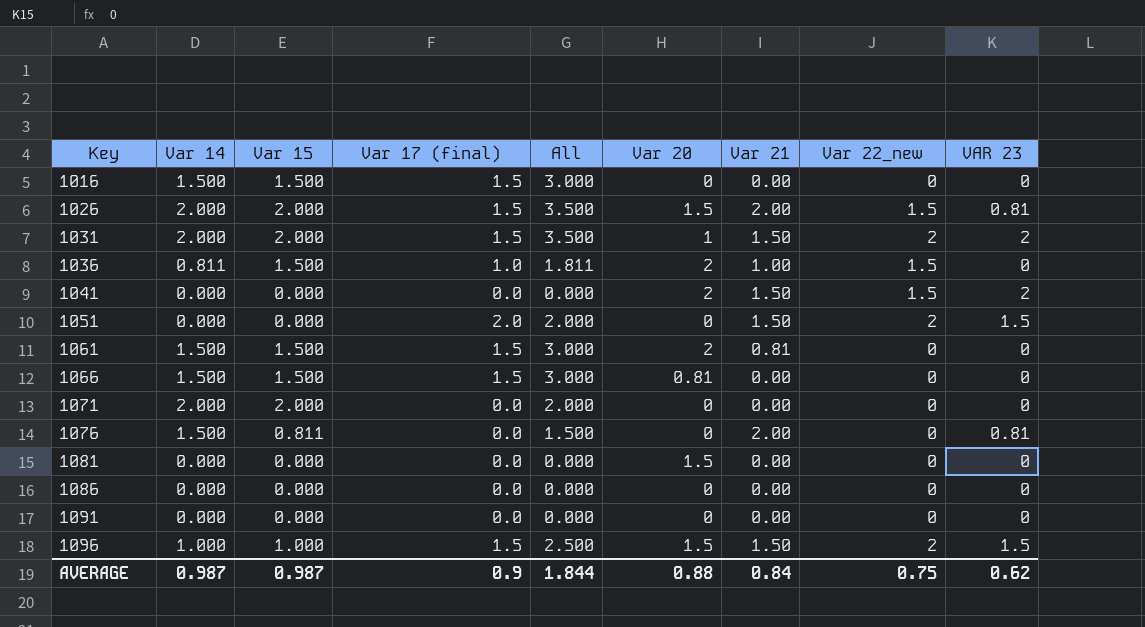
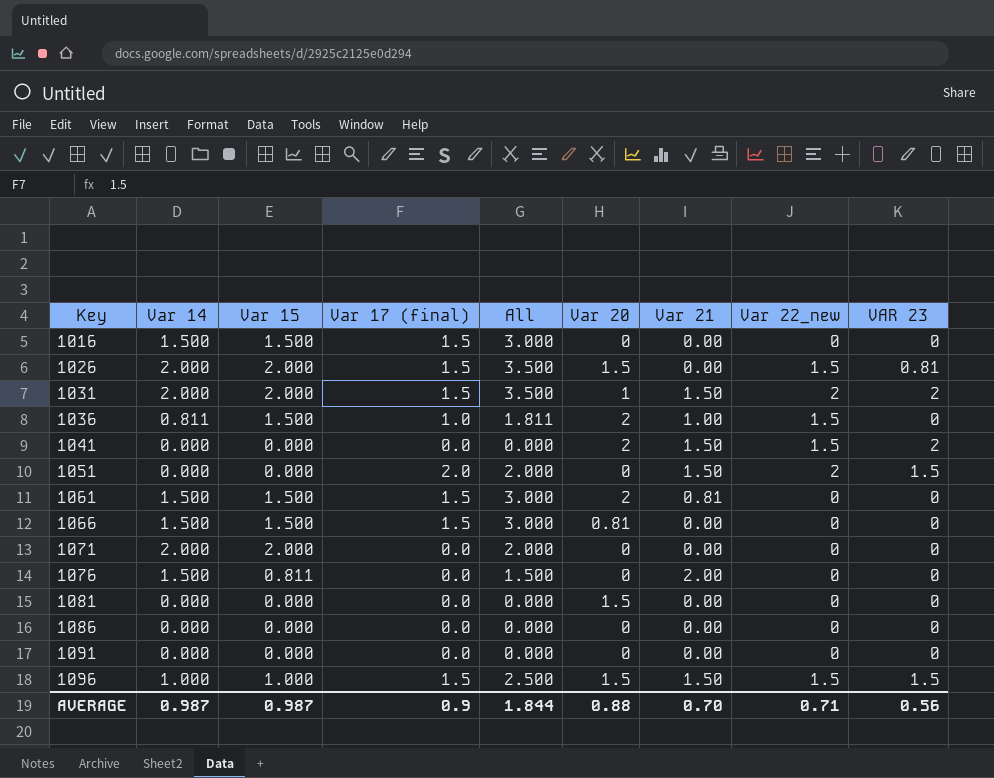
1026 | Var 21: 2.00 -> 0.00
1076 | VAR 23: 0.81 -> 0
1096 | Var 22_new: 2 -> 1.5
AVERAGE | Var 21: 0.84 -> 0.70
AVERAGE | Var 22_new: 0.75 -> 0.71
AVERAGE | VAR 23: 0.62 -> 0.56

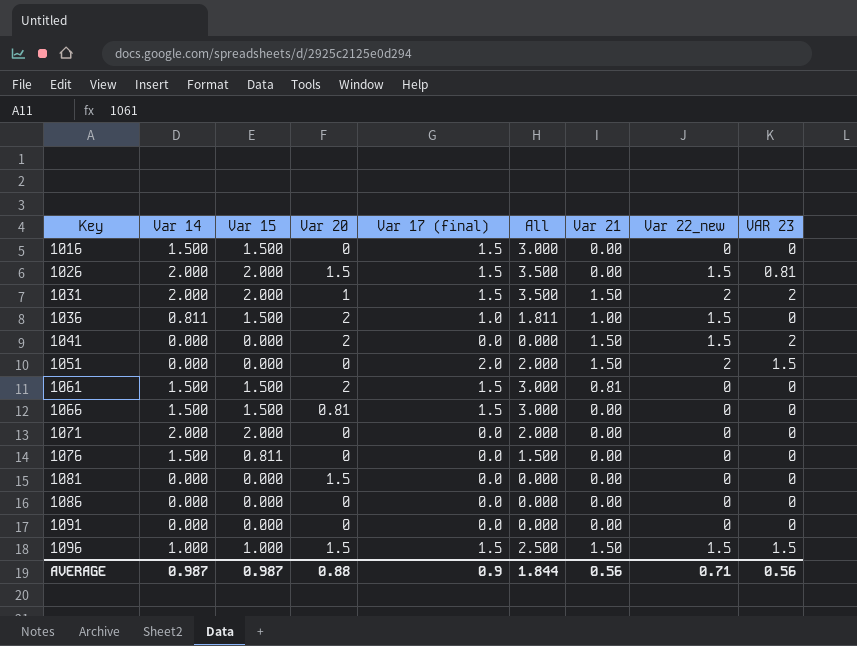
column Var 20 | position: 6 -> 4
1076 | Var 21: 2.00 -> 0.00
AVERAGE | Var 21: 0.70 -> 0.56

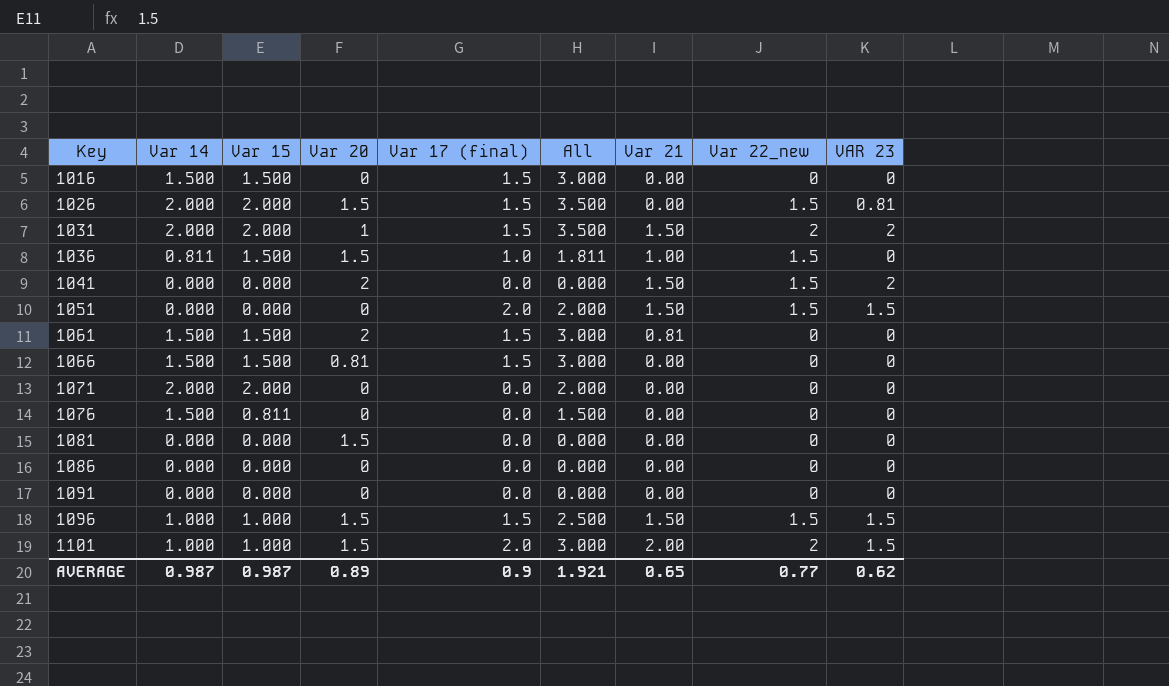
1036 | Var 20: 2 -> 1.5
1051 | Var 22_new: 2 -> 1.5
row 1101: none -> 1.000 | 1.000 | 1.5 | 2.0 | 3.000 | 2.00 | 2 | 1.5
AVERAGE | Var 20: 0.88 -> 0.89
AVERAGE | All: 1.844 -> 1.921
AVERAGE | Var 21: 0.56 -> 0.65
AVERAGE | Var 22_new: 0.71 -> 0.77
AVERAGE | VAR 23: 0.56 -> 0.62

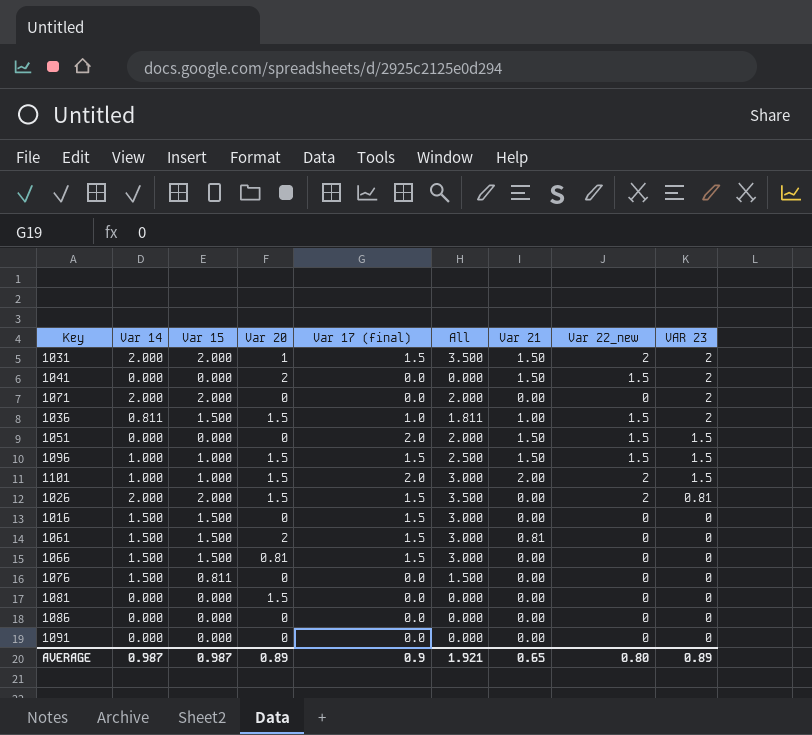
row order: Key ascending -> VAR 23 descending
1071 | VAR 23: 0 -> 2
1036 | VAR 23: 0 -> 2
1026 | Var 22_new: 1.5 -> 2
AVERAGE | Var 22_new: 0.77 -> 0.80
AVERAGE | VAR 23: 0.62 -> 0.89

